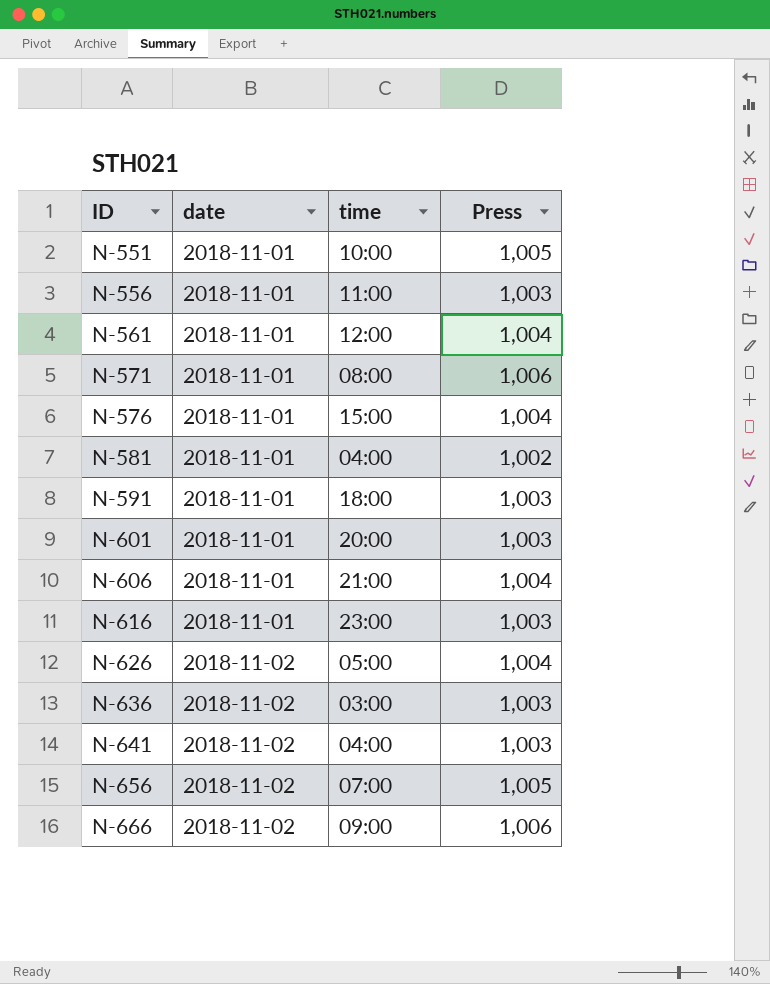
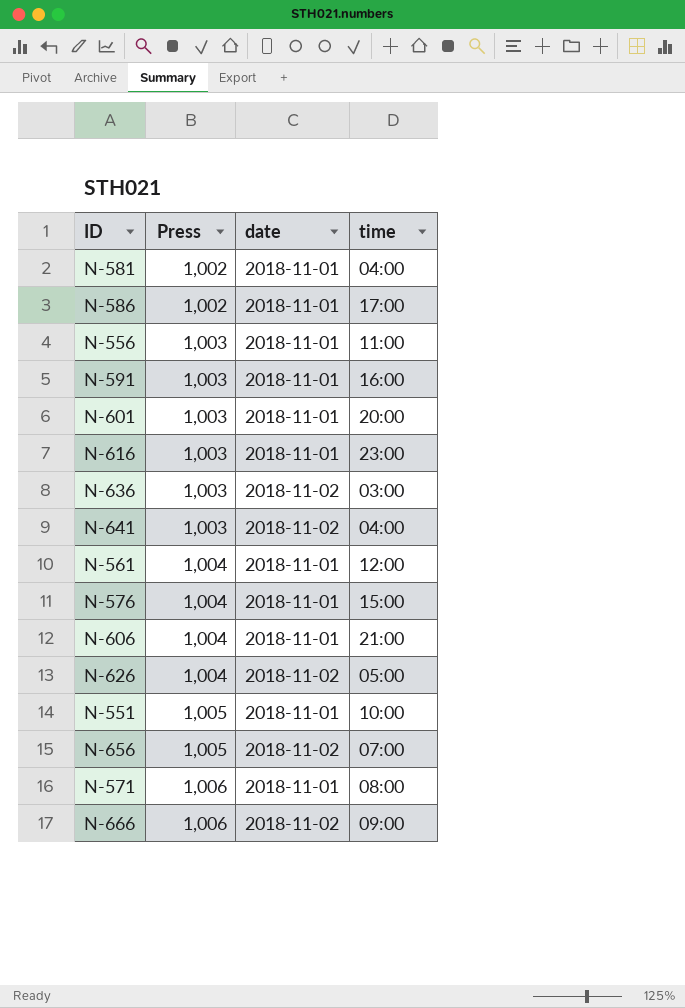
row order: ID ascending -> Press ascending
column Press | position: 4 -> 2
row N-586: none -> 1,002 | 2018-11-01 | 17:00
N-591 | time: 18:00 -> 16:00

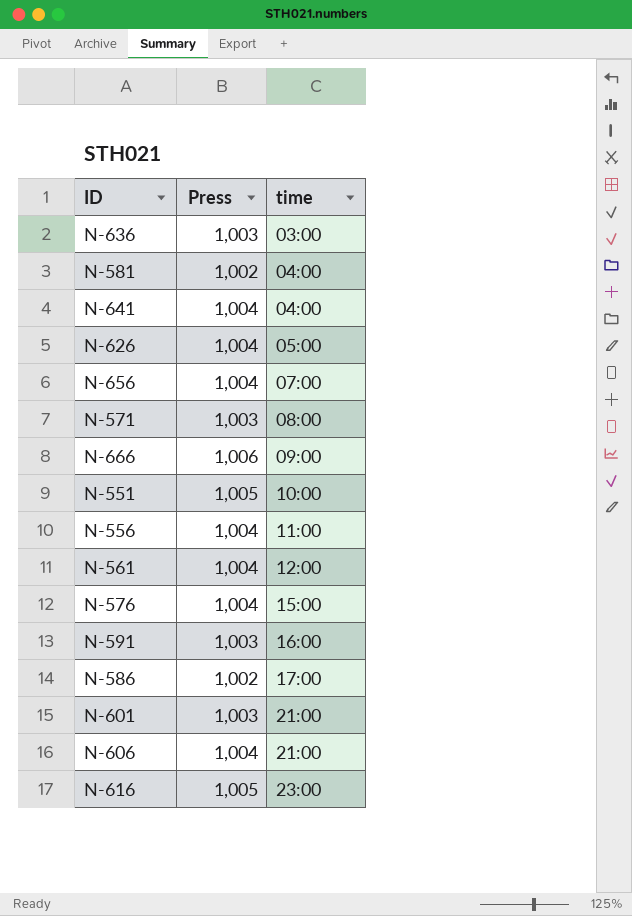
row order: Press ascending -> time ascending
column date | position: 3 -> none
N-641 | Press: 1,003 -> 1,004
N-656 | Press: 1,005 -> 1,004
N-571 | Press: 1,006 -> 1,003
N-556 | Press: 1,003 -> 1,004
N-601 | time: 20:00 -> 21:00
N-616 | Press: 1,003 -> 1,005

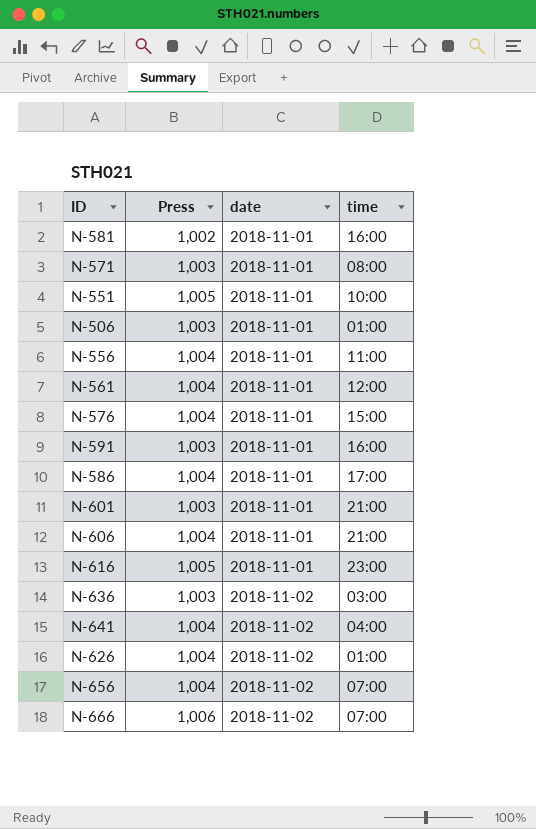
row order: time ascending -> date ascending
column date | position: none -> 3
N-581 | time: 04:00 -> 16:00
row N-506: none -> 1,003 | 2018-11-01 | 01:00
N-586 | Press: 1,002 -> 1,004
N-626 | time: 05:00 -> 01:00
N-666 | time: 09:00 -> 07:00

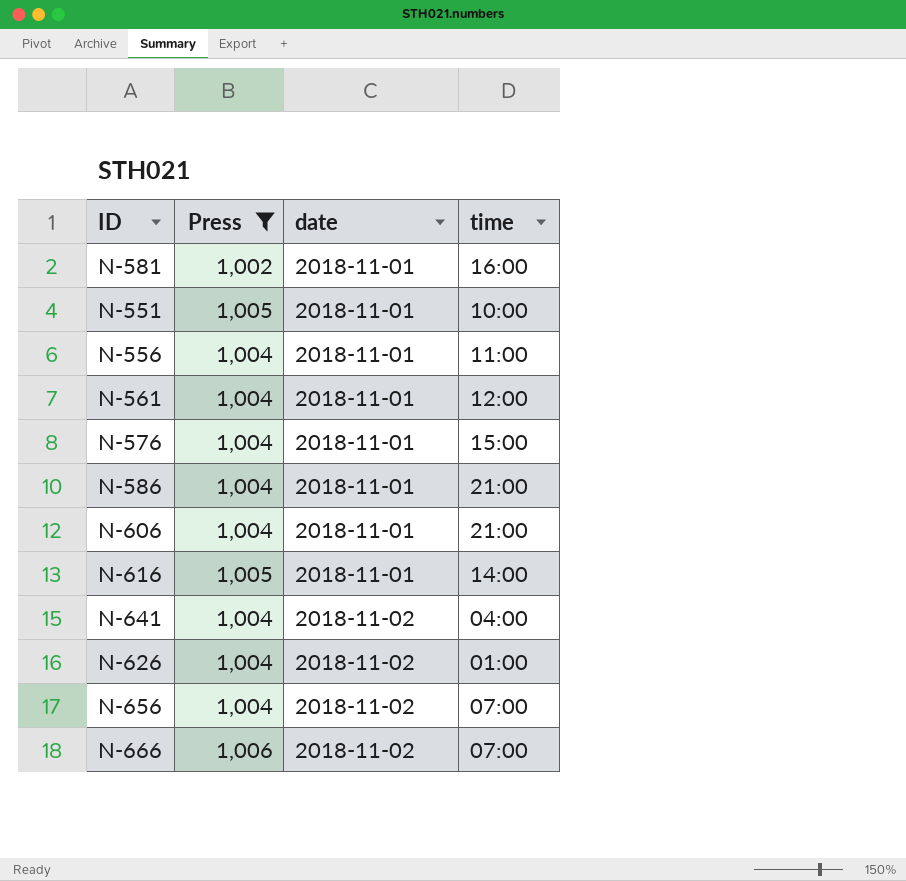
filter: none -> Press != 1,003
N-586 | time: 17:00 -> 21:00
N-616 | time: 23:00 -> 14:00

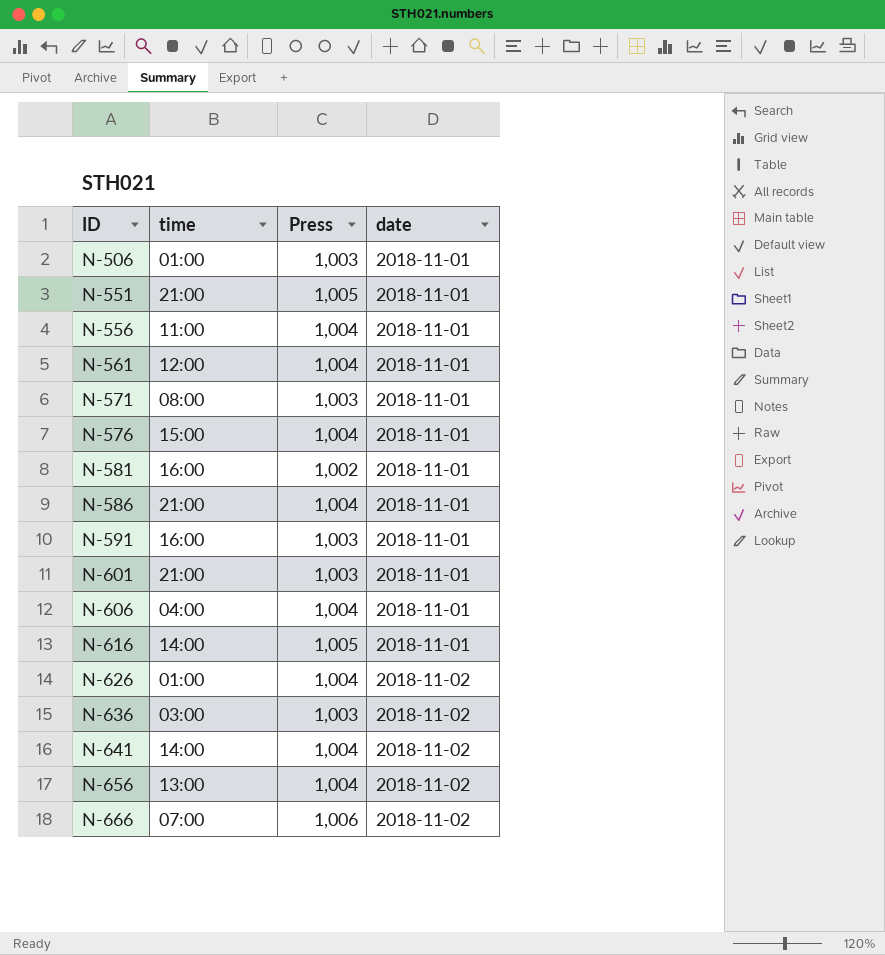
filter: Press != 1,003 -> none
row order: date ascending -> ID ascending
column time | position: 4 -> 2
N-551 | time: 10:00 -> 21:00
N-606 | time: 21:00 -> 04:00
N-641 | time: 04:00 -> 14:00
N-656 | time: 07:00 -> 13:00

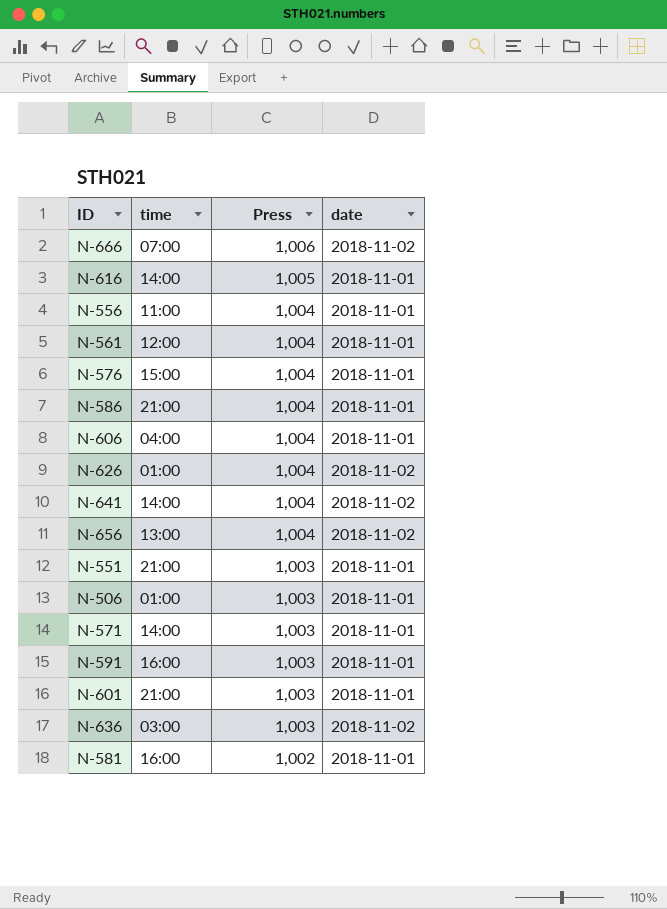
row order: ID ascending -> Press descending
N-551 | Press: 1,005 -> 1,003
N-571 | time: 08:00 -> 14:00

